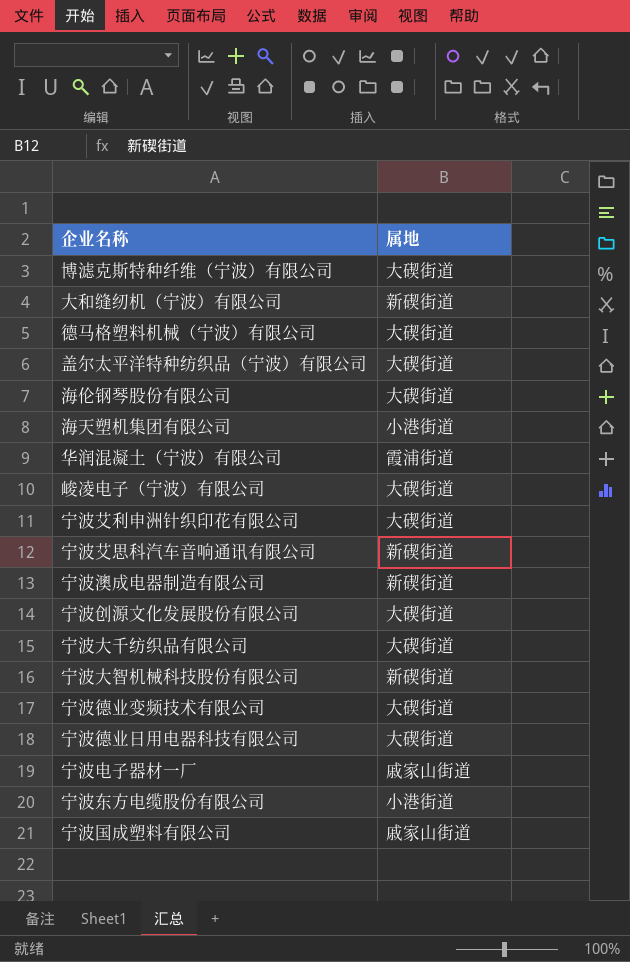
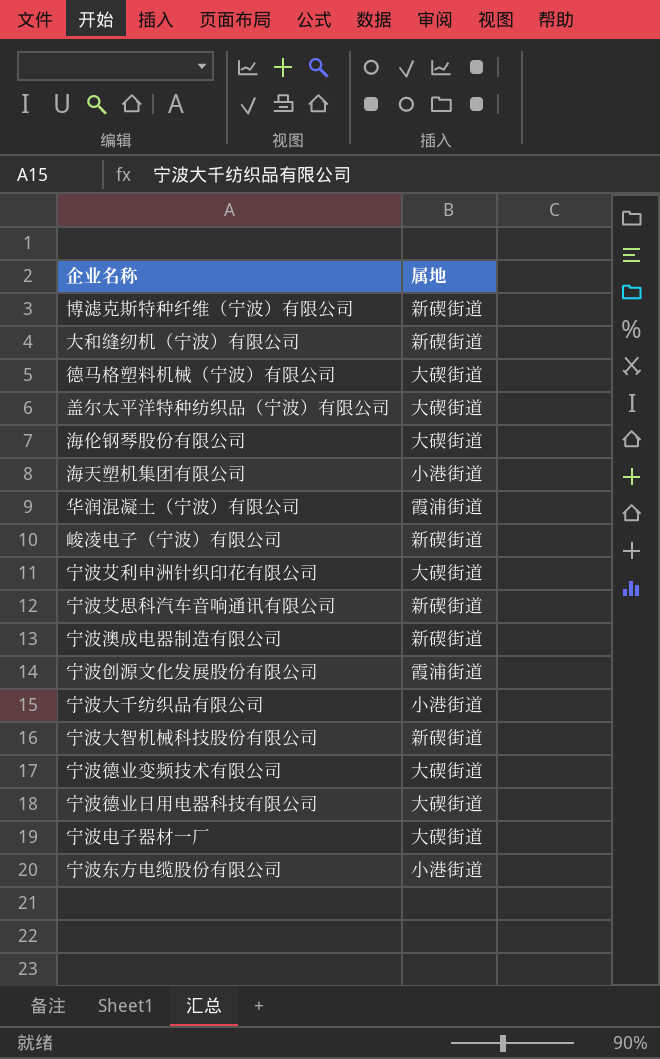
row 宁波国成塑料有限公司: 戚家山街道 -> none
博滤克斯特种纤维（宁波）有限公司 | 属地: 大碶街道 -> 新碶街道
峻凌电子（宁波）有限公司 | 属地: 大碶街道 -> 新碶街道
宁波创源文化发展股份有限公司 | 属地: 大碶街道 -> 霞浦街道
宁波大千纺织品有限公司 | 属地: 大碶街道 -> 小港街道
宁波电子器材一厂 | 属地: 戚家山街道 -> 大碶街道

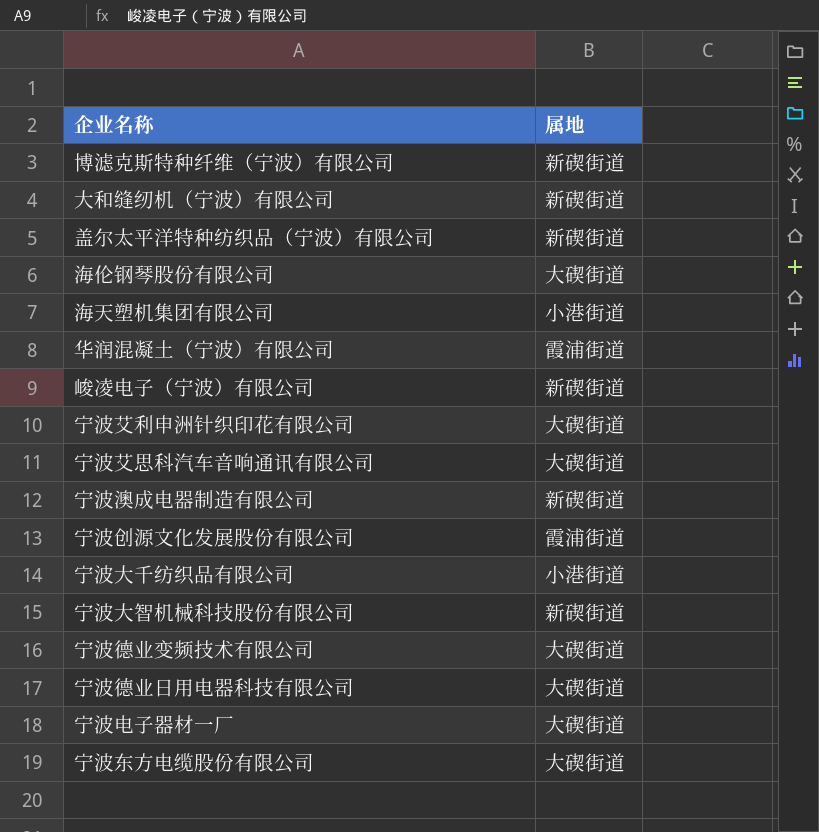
row 德马格塑料机械（宁波）有限公司: 大碶街道 -> none
盖尔太平洋特种纺织品（宁波）有限公司 | 属地: 大碶街道 -> 新碶街道
宁波艾思科汽车音响通讯有限公司 | 属地: 新碶街道 -> 大碶街道
宁波东方电缆股份有限公司 | 属地: 小港街道 -> 大碶街道

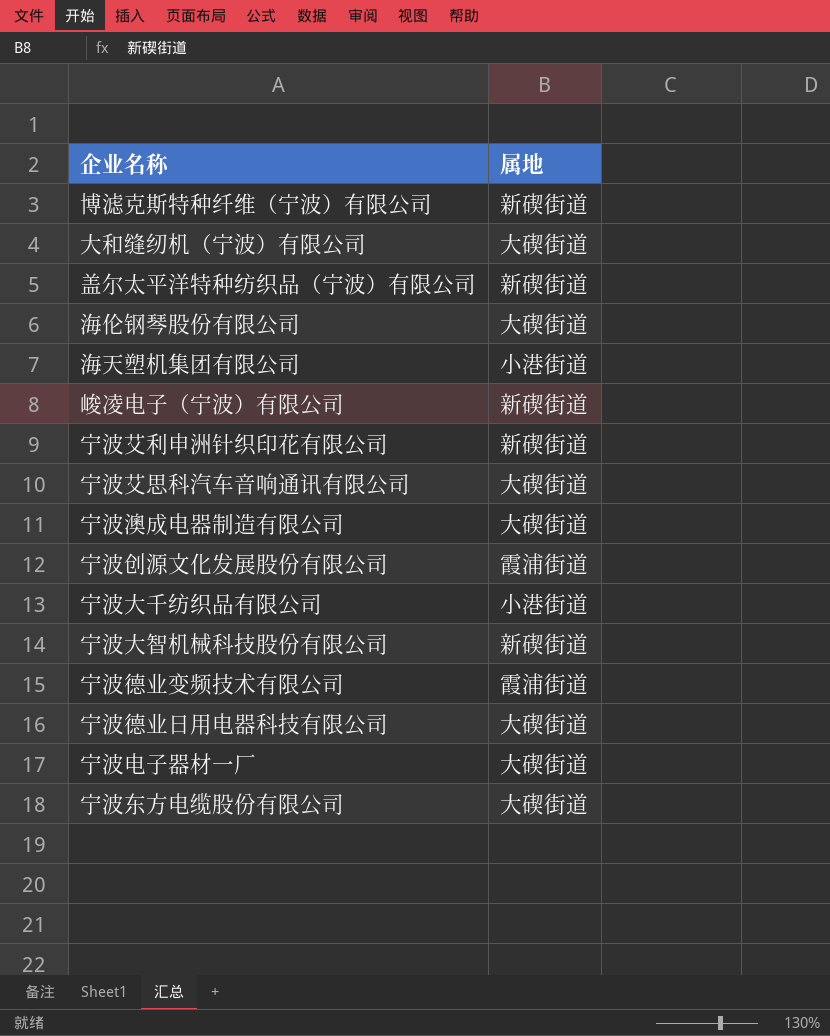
row 华润混凝土（宁波）有限公司: 霞浦街道 -> none
大和缝纫机（宁波）有限公司 | 属地: 新碶街道 -> 大碶街道
宁波艾利申洲针织印花有限公司 | 属地: 大碶街道 -> 新碶街道
宁波澳成电器制造有限公司 | 属地: 新碶街道 -> 大碶街道
宁波德业变频技术有限公司 | 属地: 大碶街道 -> 霞浦街道

